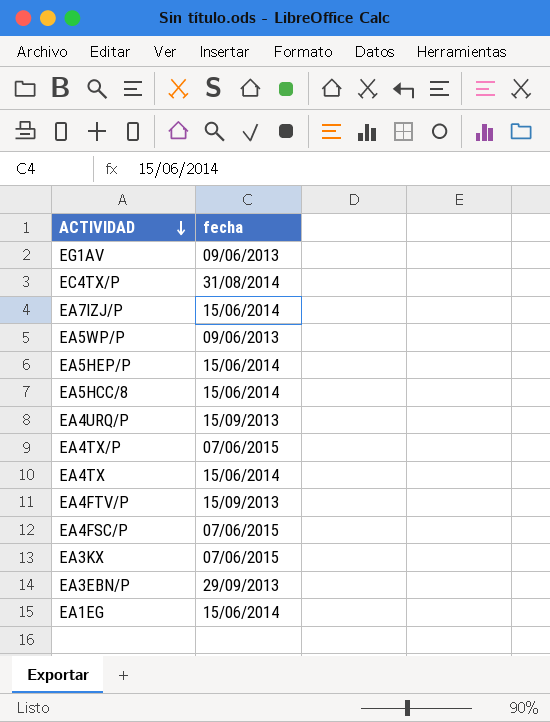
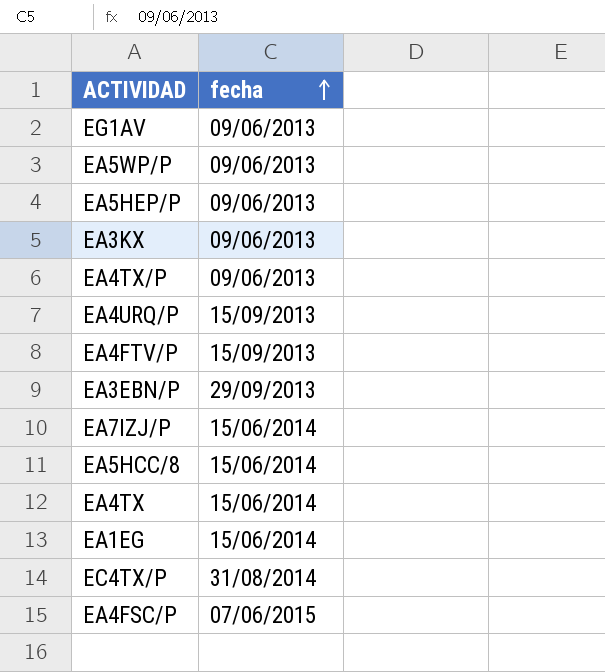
row order: ACTIVIDAD descending -> fecha ascending
EA5HEP/P | fecha: 15/06/2014 -> 09/06/2013
EA3KX | fecha: 07/06/2015 -> 09/06/2013
EA4TX/P | fecha: 07/06/2015 -> 09/06/2013

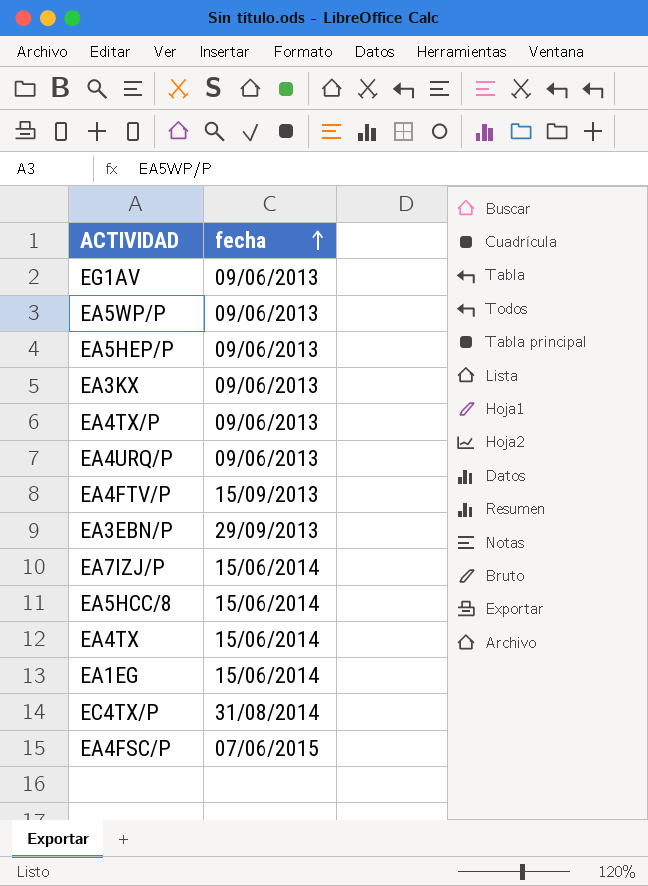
EA4URQ/P | fecha: 15/09/2013 -> 09/06/2013

